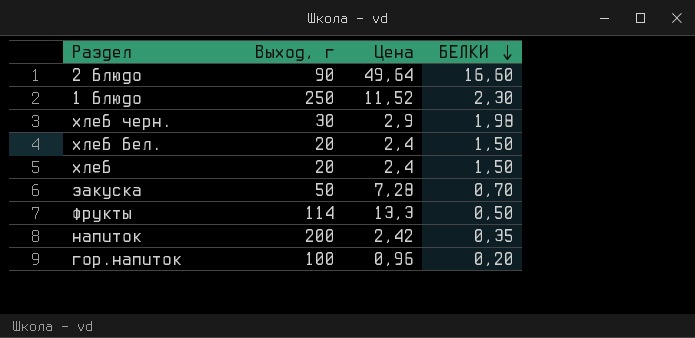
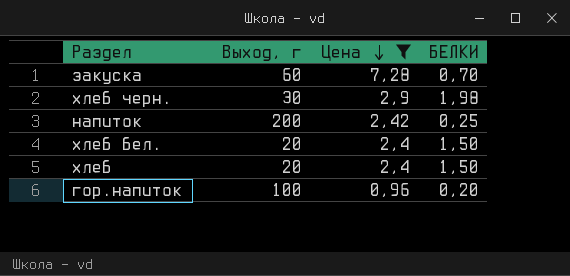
filter: none -> Цена <= 7,28
row order: БЕЛКИ descending -> Цена descending
закуска | Выход, г: 50 -> 60
напиток | БЕЛКИ: 0,35 -> 0,25

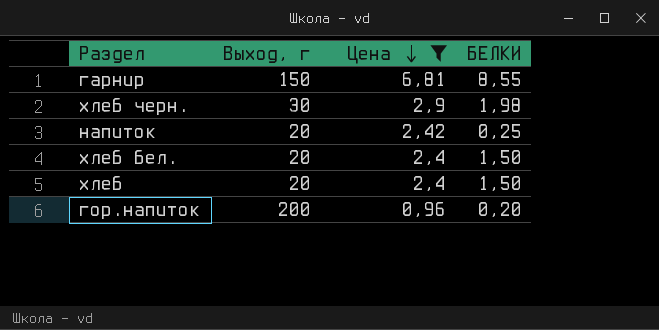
row закуска: 60 | 7,28 | 0,70 -> none
row гарнир: none -> 150 | 6,81 | 8,55
напиток | Выход, г: 200 -> 20
гор.напиток | Выход, г: 100 -> 200

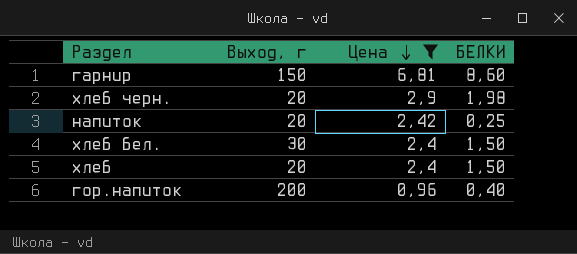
гарнир | БЕЛКИ: 8,55 -> 8,60
хлеб черн. | Выход, г: 30 -> 20
хлеб бел. | Выход, г: 20 -> 30
гор.напиток | БЕЛКИ: 0,20 -> 0,40

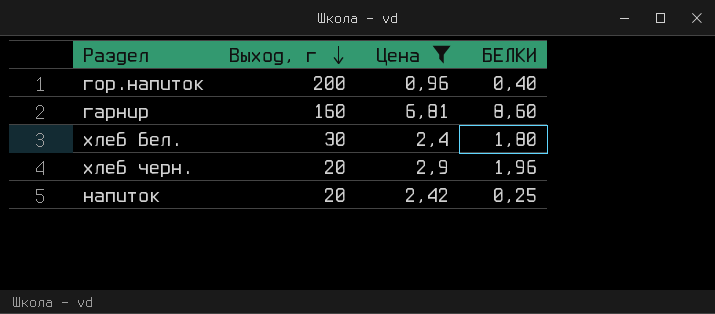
row order: Цена descending -> Выход, г descending
row хлеб: 20 | 2,4 | 1,50 -> none
гарнир | Выход, г: 150 -> 160
хлеб бел. | БЕЛКИ: 1,50 -> 1,80
хлеб черн. | БЕЛКИ: 1,98 -> 1,96

